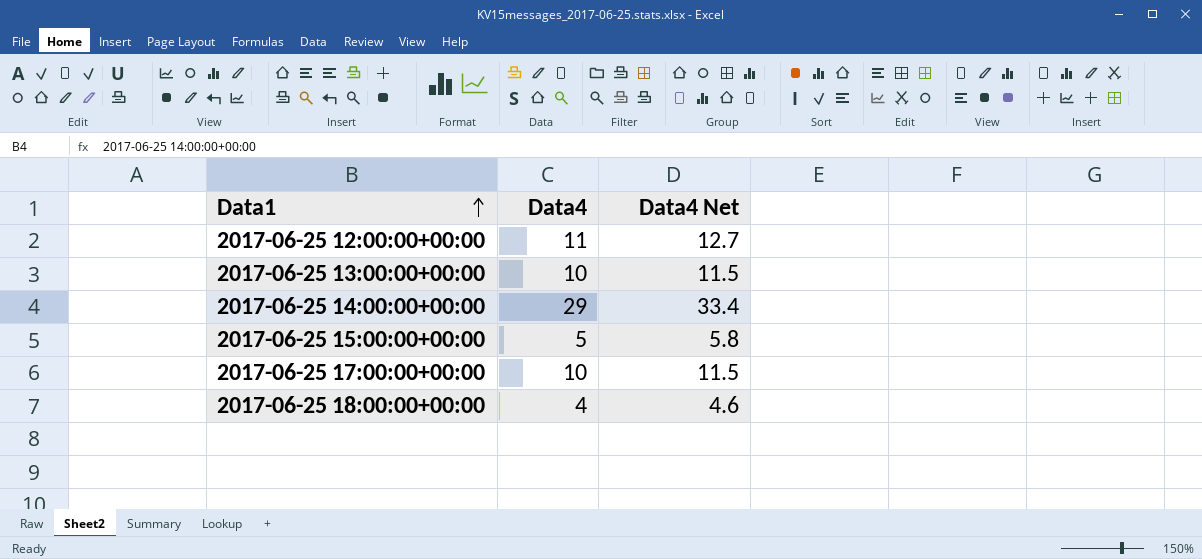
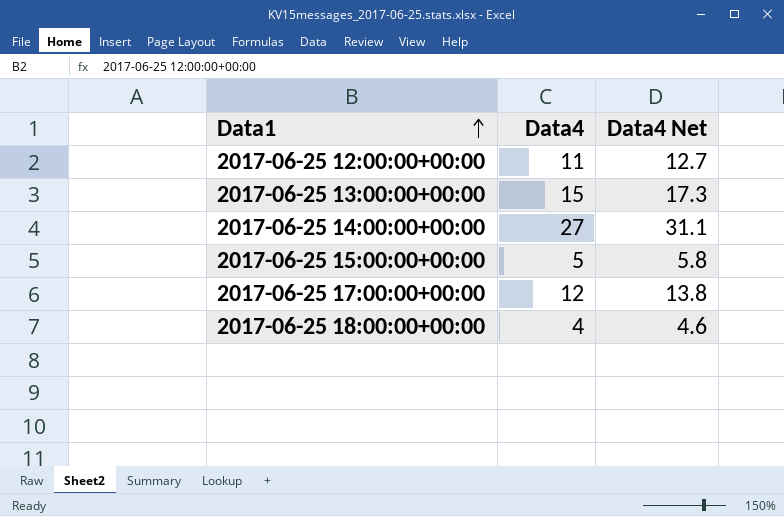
2017-06-25 13:00:00+00:00 | Data4: 10 -> 15
2017-06-25 13:00:00+00:00 | Data4 Net: 11.5 -> 17.3
2017-06-25 14:00:00+00:00 | Data4: 29 -> 27
2017-06-25 14:00:00+00:00 | Data4 Net: 33.4 -> 31.1
2017-06-25 17:00:00+00:00 | Data4: 10 -> 12
2017-06-25 17:00:00+00:00 | Data4 Net: 11.5 -> 13.8

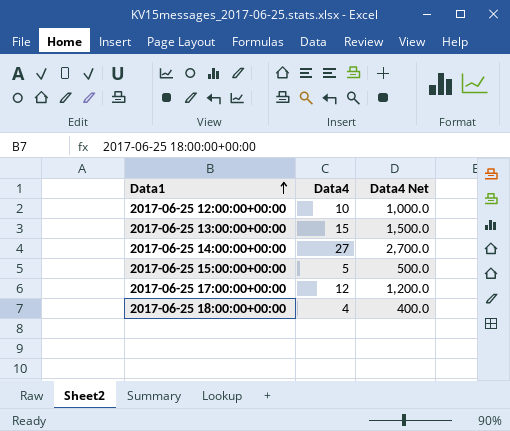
column Data4 Net | formula: [Data4] * 1.15 -> [Data4] * 100
2017-06-25 12:00:00+00:00 | Data4: 11 -> 10

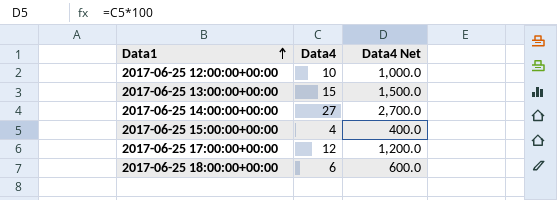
2017-06-25 15:00:00+00:00 | Data4: 5 -> 4
2017-06-25 15:00:00+00:00 | Data4 Net: 500.0 -> 400.0
2017-06-25 18:00:00+00:00 | Data4: 4 -> 6
2017-06-25 18:00:00+00:00 | Data4 Net: 400.0 -> 600.0

